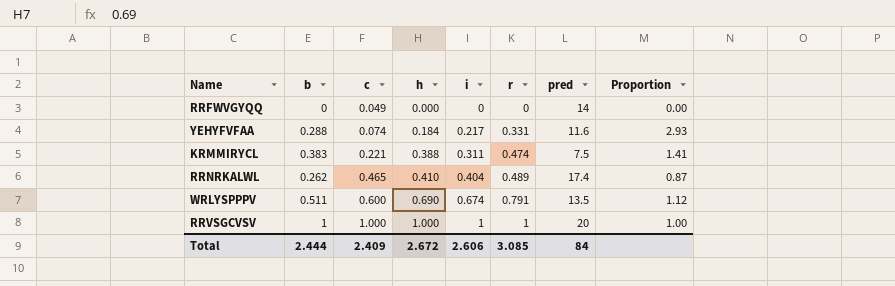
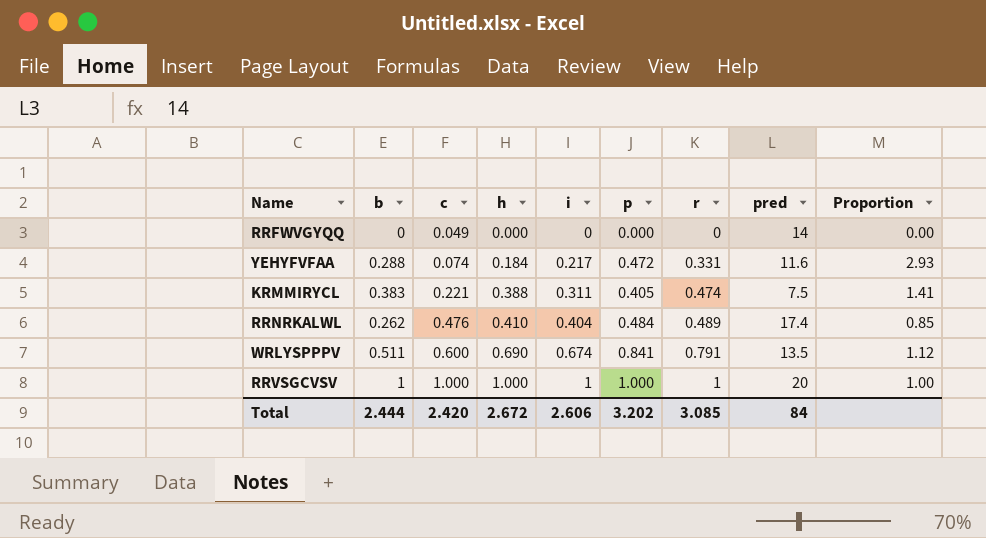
column p | position: none -> 6
RRNRKALWL | c: 0.465 -> 0.476
RRNRKALWL | Proportion: 0.87 -> 0.85
Total | c: 2.409 -> 2.420

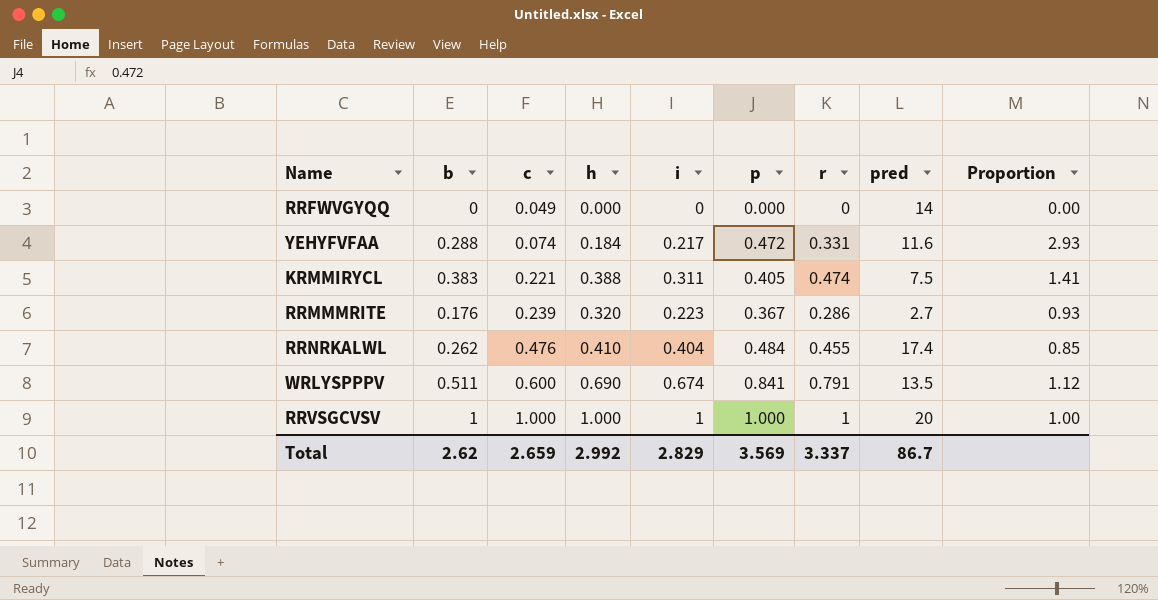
row RRMMMRITE: none -> 0.176 | 0.239 | 0.320 | 0.223 | 0.367 | 0.286 | 2.7 | 0.93
RRNRKALWL | r: 0.489 -> 0.455
Total | b: 2.444 -> 2.62
Total | c: 2.420 -> 2.659
Total | h: 2.672 -> 2.992
Total | i: 2.606 -> 2.829
Total | p: 3.202 -> 3.569
Total | r: 3.085 -> 3.337
Total | pred: 84 -> 86.7

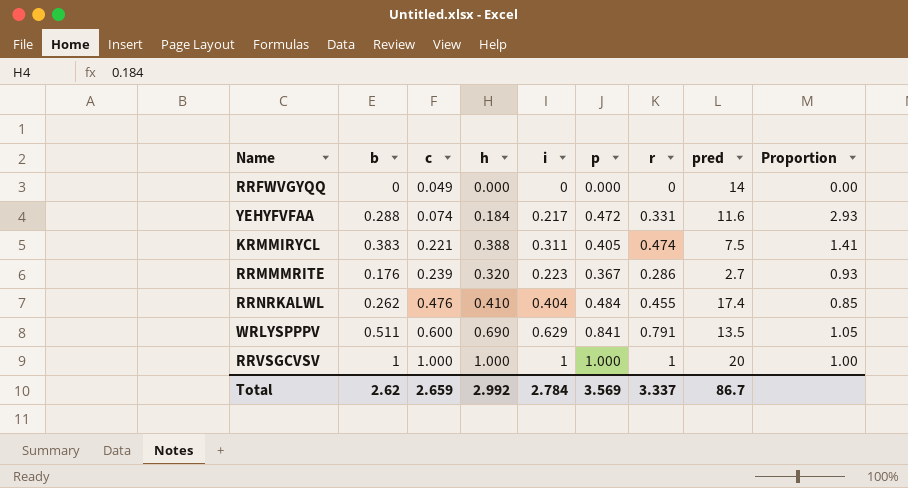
WRLYSPPPV | i: 0.674 -> 0.629
WRLYSPPPV | Proportion: 1.12 -> 1.05
Total | i: 2.829 -> 2.784

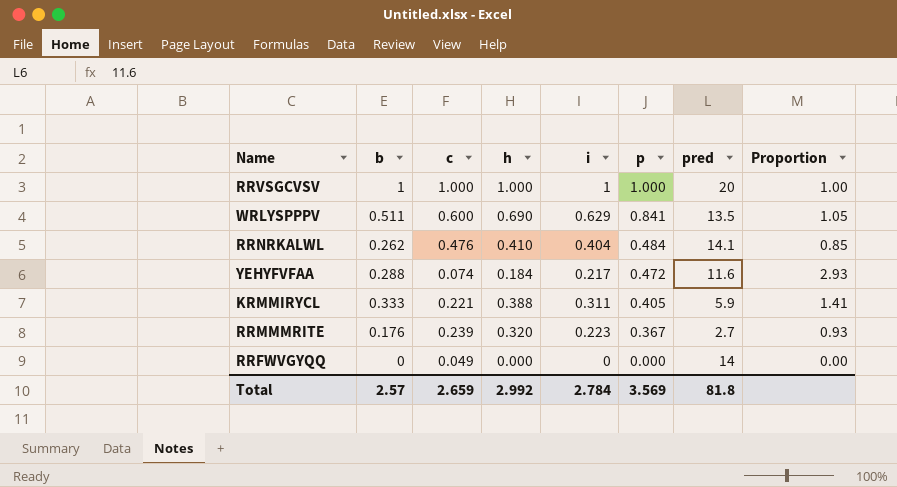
row order: c ascending -> p descending
column r | position: 7 -> none
RRNRKALWL | pred: 17.4 -> 14.1
KRMMIRYCL | b: 0.383 -> 0.333
KRMMIRYCL | pred: 7.5 -> 5.9
Total | b: 2.62 -> 2.57
Total | pred: 86.7 -> 81.8

